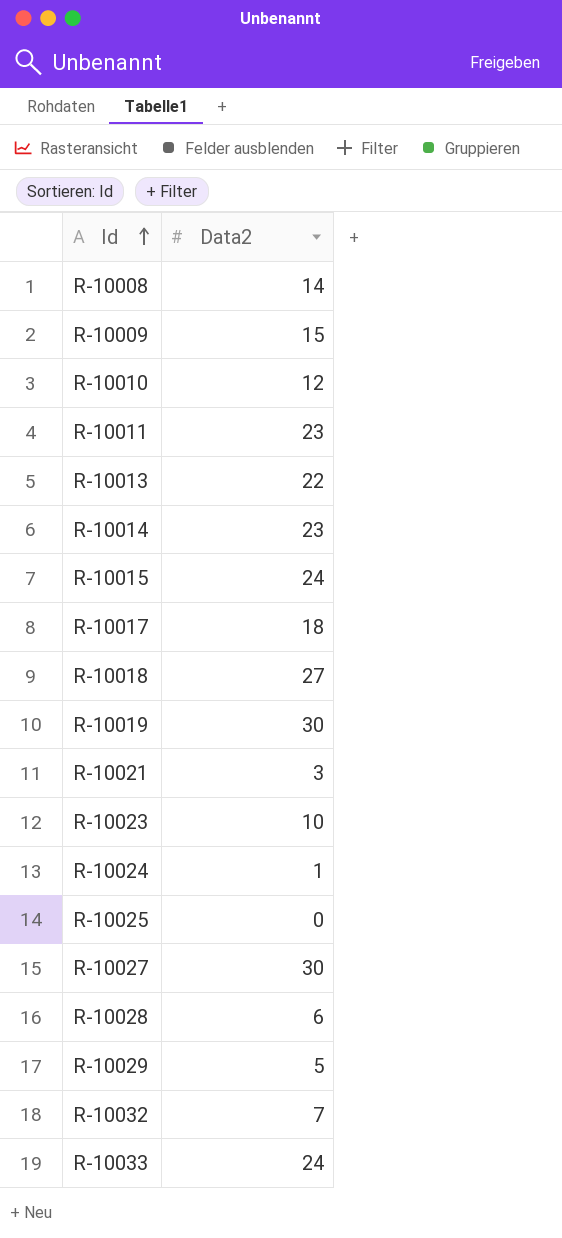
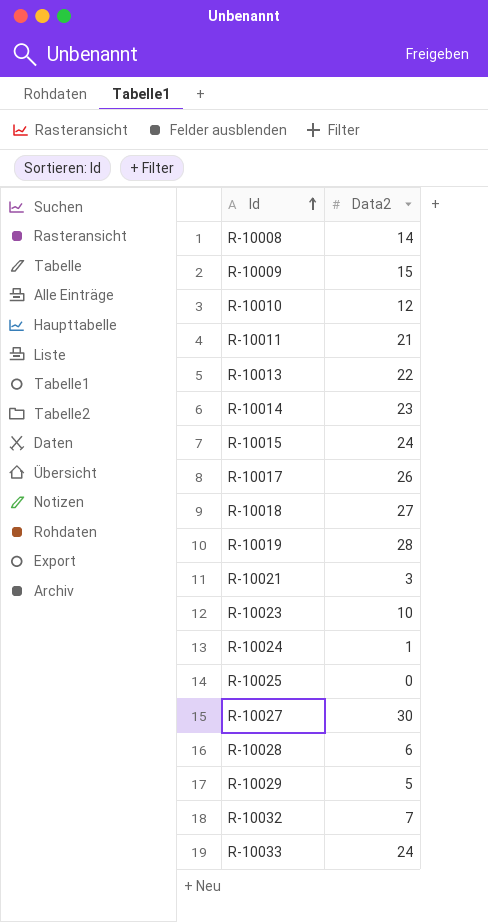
R-10011 | Data2: 23 -> 21
R-10017 | Data2: 18 -> 26
R-10019 | Data2: 30 -> 28

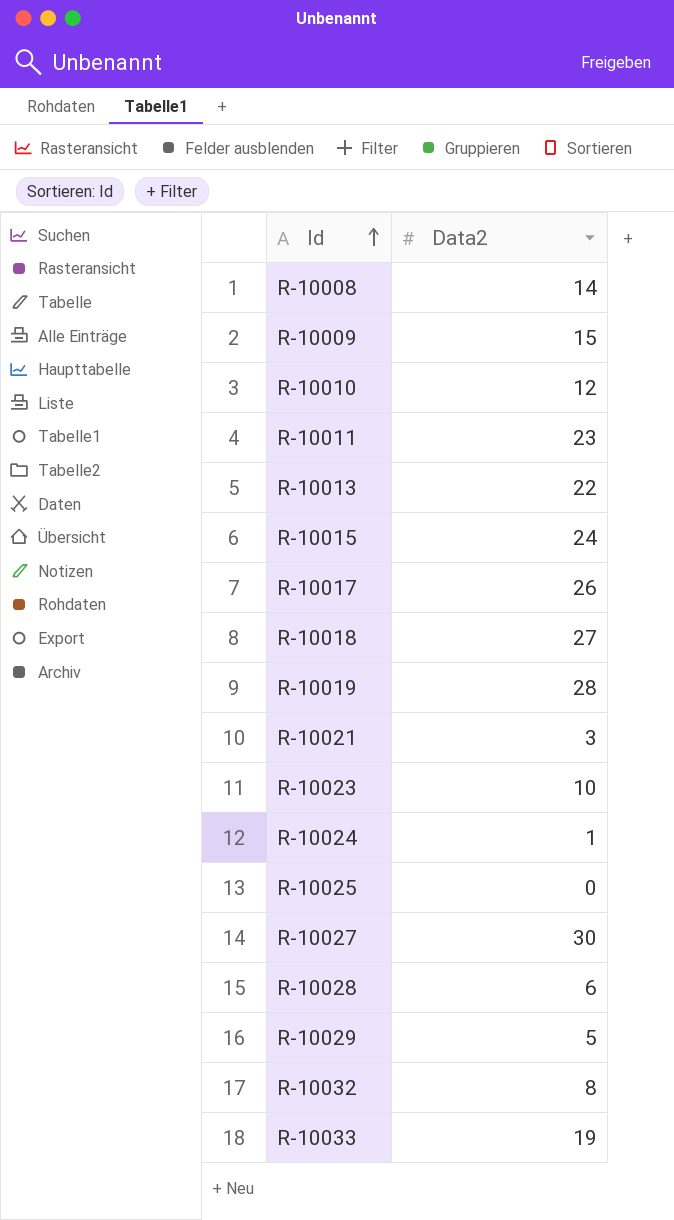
row R-10014: 23 -> none
R-10011 | Data2: 21 -> 23
R-10032 | Data2: 7 -> 8
R-10033 | Data2: 24 -> 19

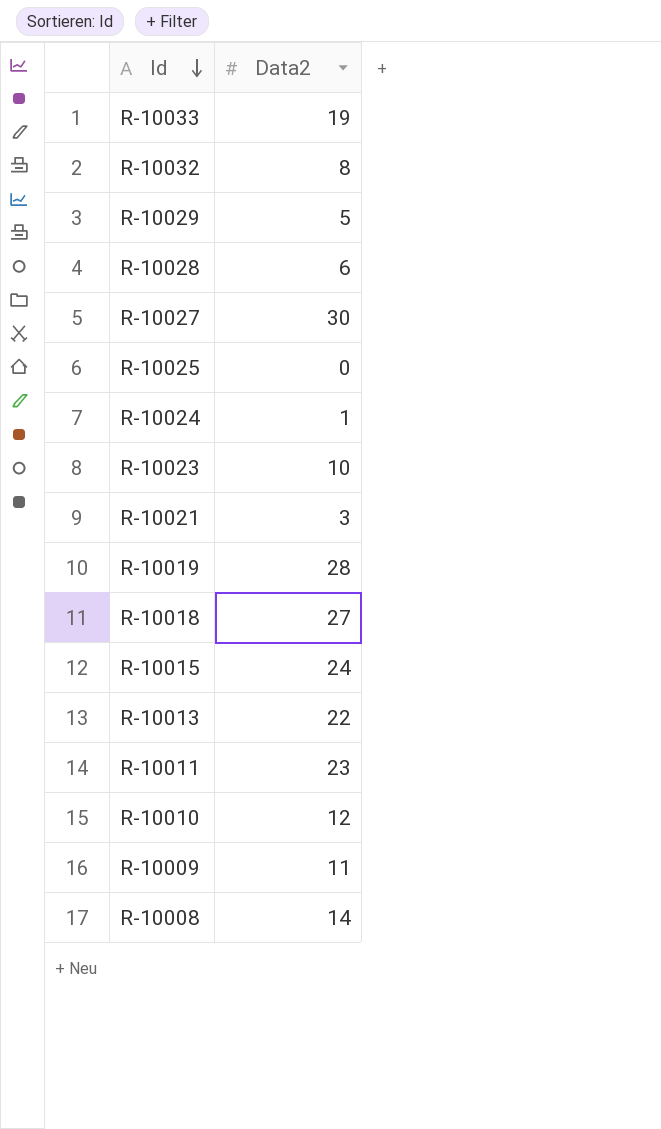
row order: Id ascending -> Id descending
row R-10017: 26 -> none
R-10009 | Data2: 15 -> 11

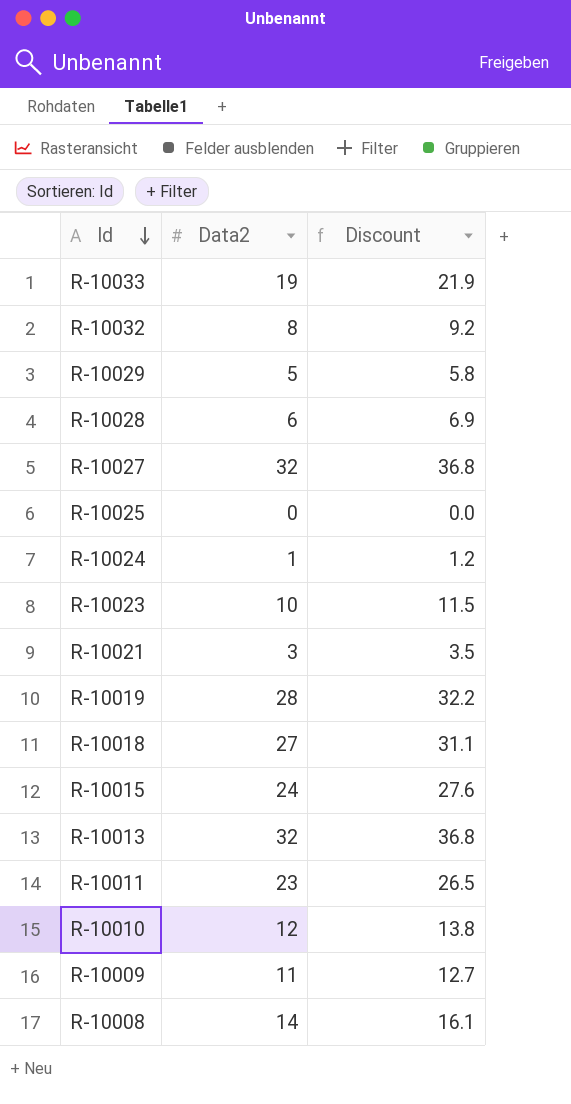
column Discount | formula: none -> [Data2] * 1.15
R-10027 | Data2: 30 -> 32
R-10013 | Data2: 22 -> 32

